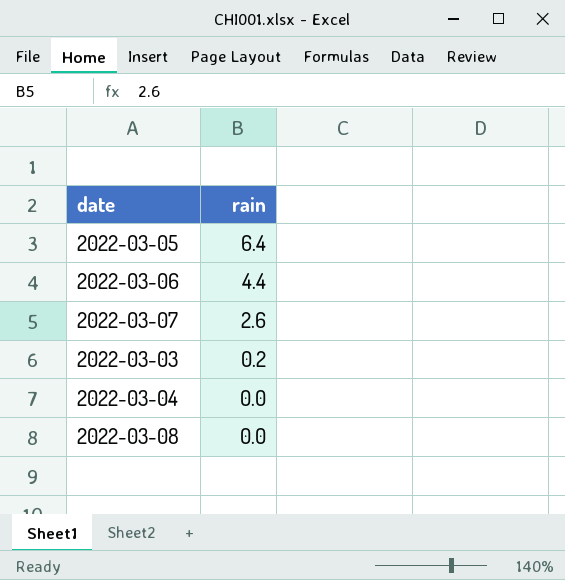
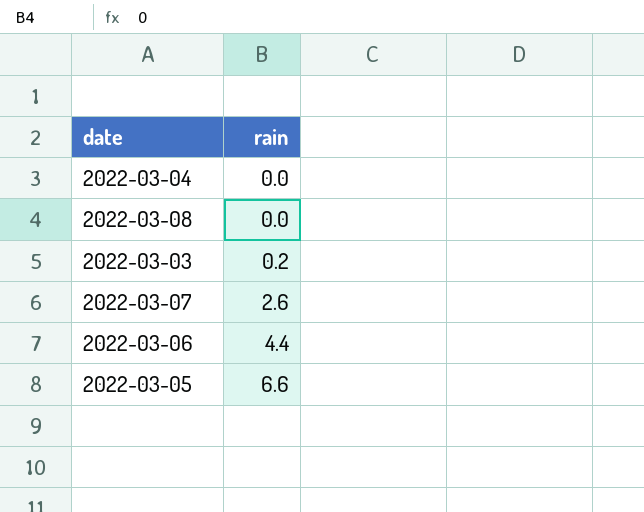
row order: rain descending -> rain ascending
2022-03-05 | rain: 6.4 -> 6.6

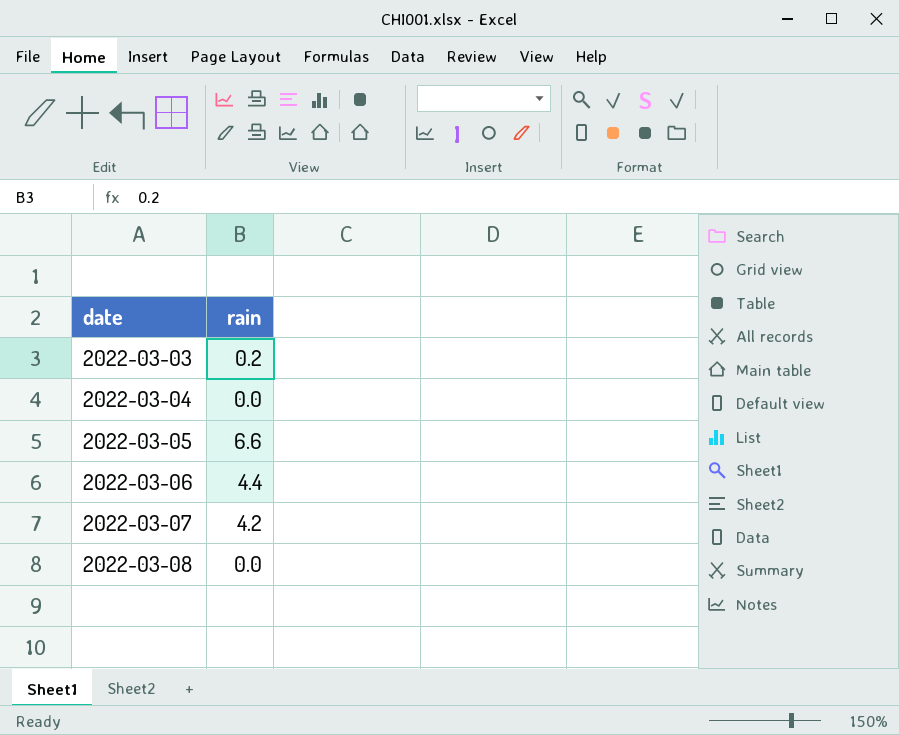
row order: rain ascending -> date ascending
2022-03-07 | rain: 2.6 -> 4.2

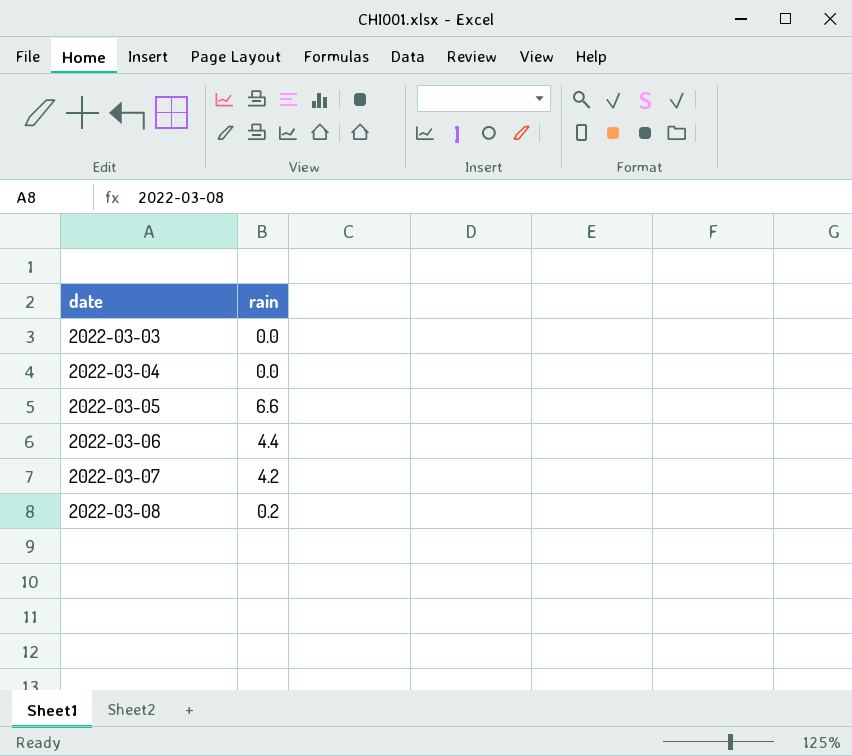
2022-03-03 | rain: 0.2 -> 0.0
2022-03-08 | rain: 0.0 -> 0.2

